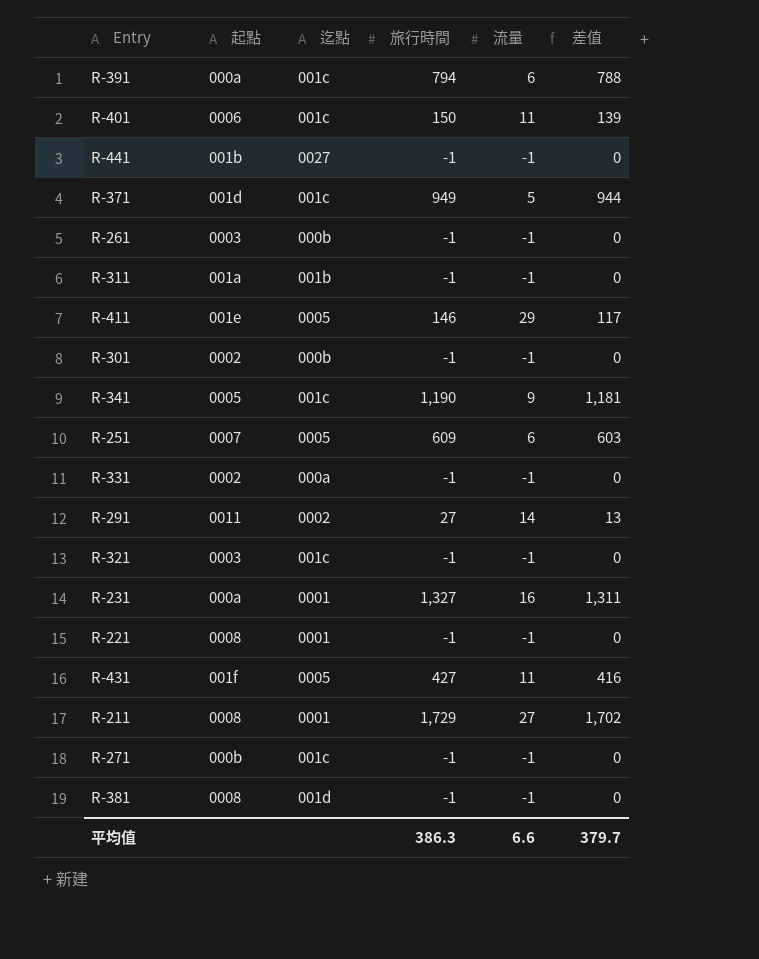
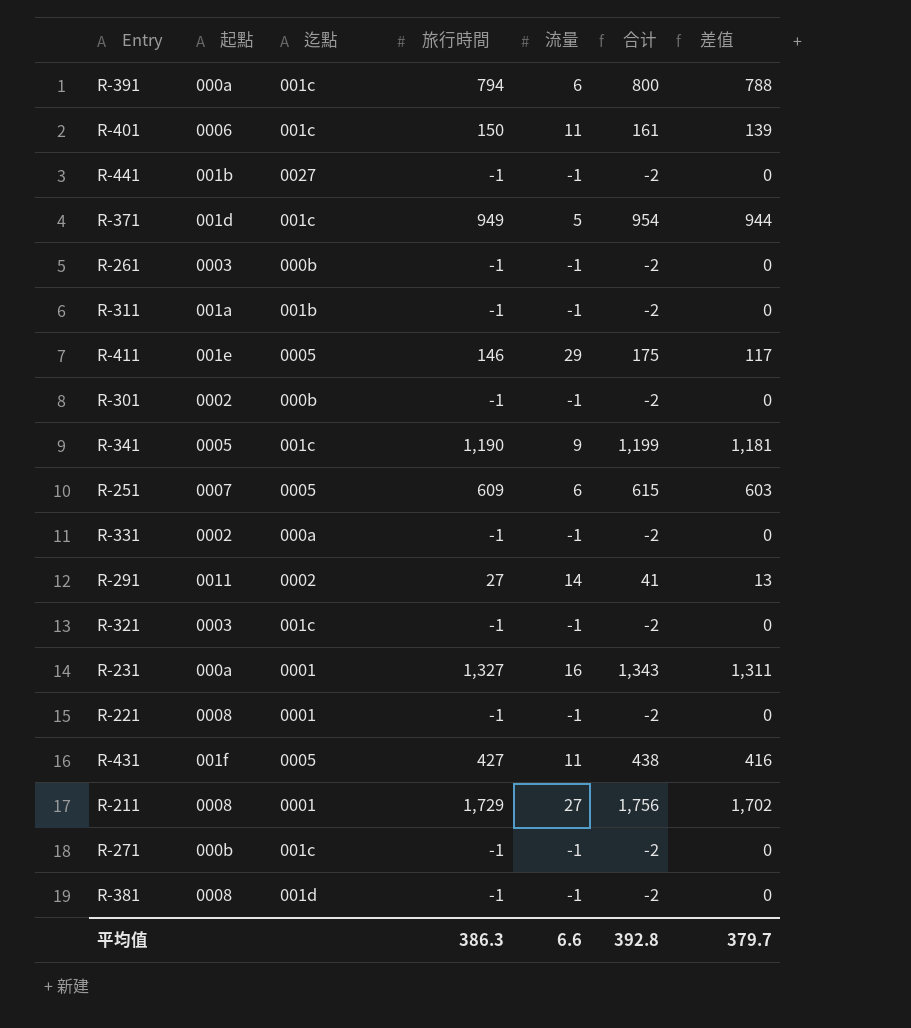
column 合计 | formula: none -> [旅行時間] + [流量]

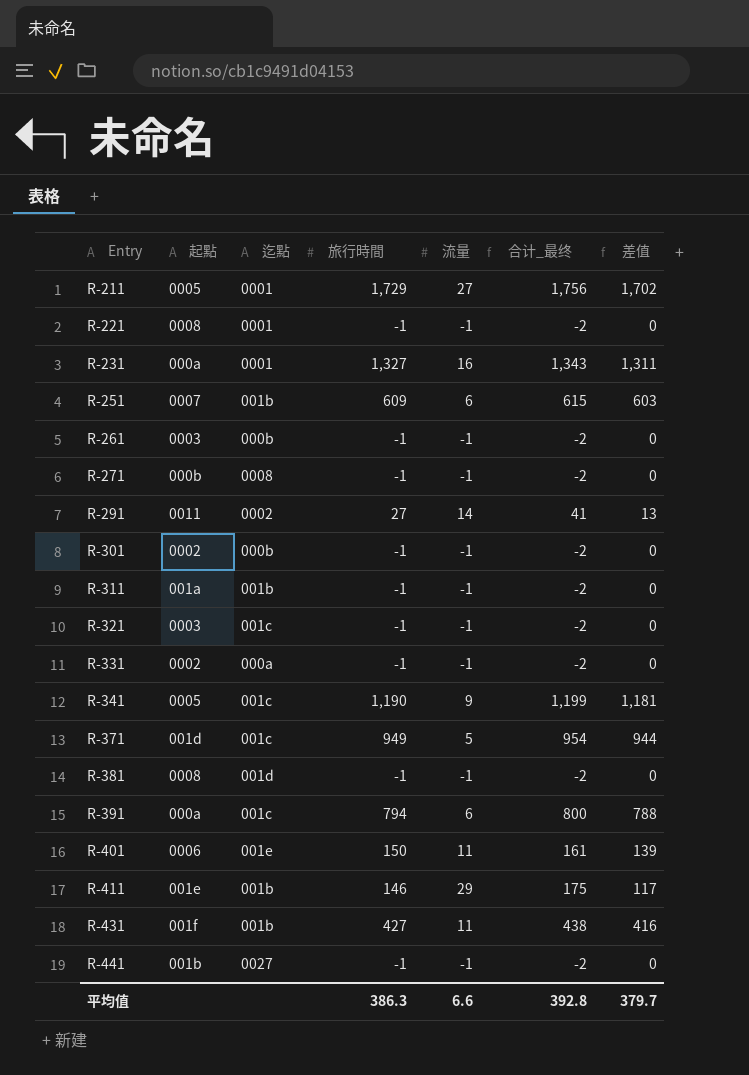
row order: none -> Entry ascending
column name: 合计 -> 合计_最终
R-211 | 起點: 0008 -> 0005
R-251 | 迄點: 0005 -> 001b
R-271 | 迄點: 001c -> 0008
R-401 | 迄點: 001c -> 001e
R-411 | 迄點: 0005 -> 001b
R-431 | 迄點: 0005 -> 001b

